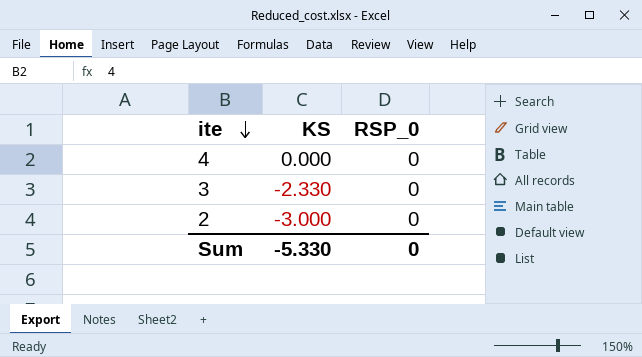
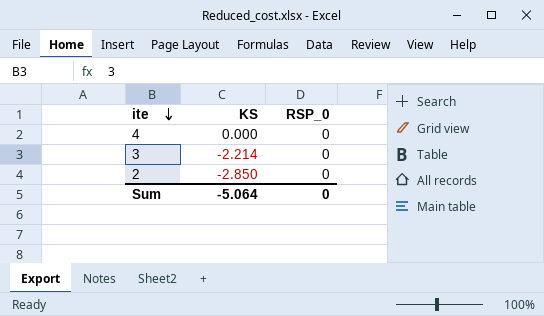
3 | KS: -2.330 -> -2.214
2 | KS: -3.000 -> -2.850
Sum | KS: -5.330 -> -5.064

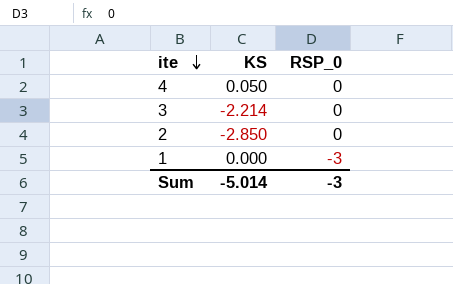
4 | KS: 0.000 -> 0.050
row 1: none -> 0.000 | -3
Sum | KS: -5.064 -> -5.014
Sum | RSP_0: 0 -> -3

